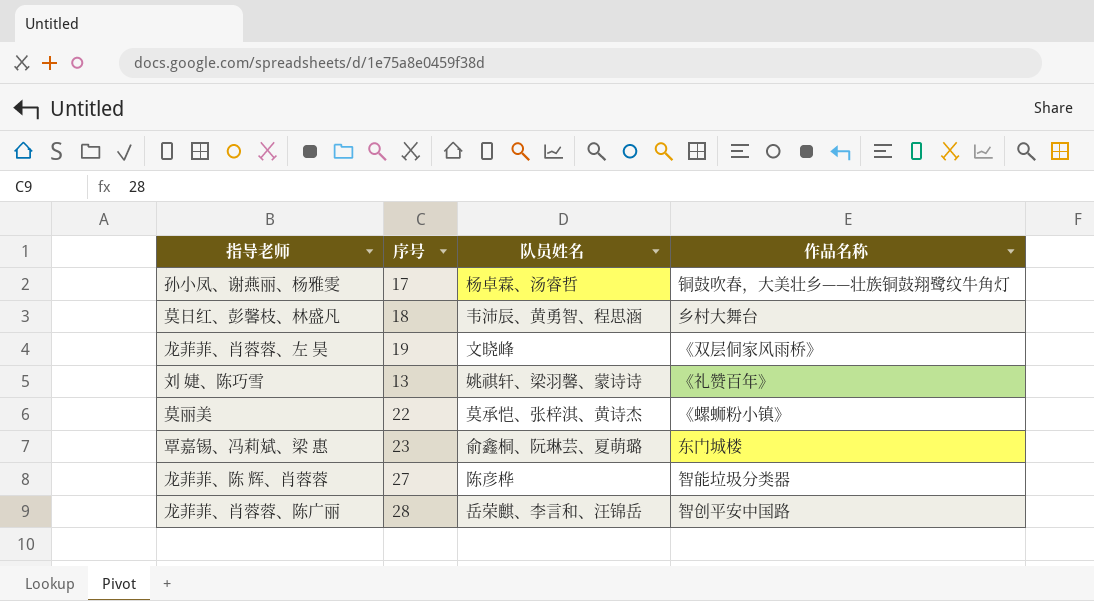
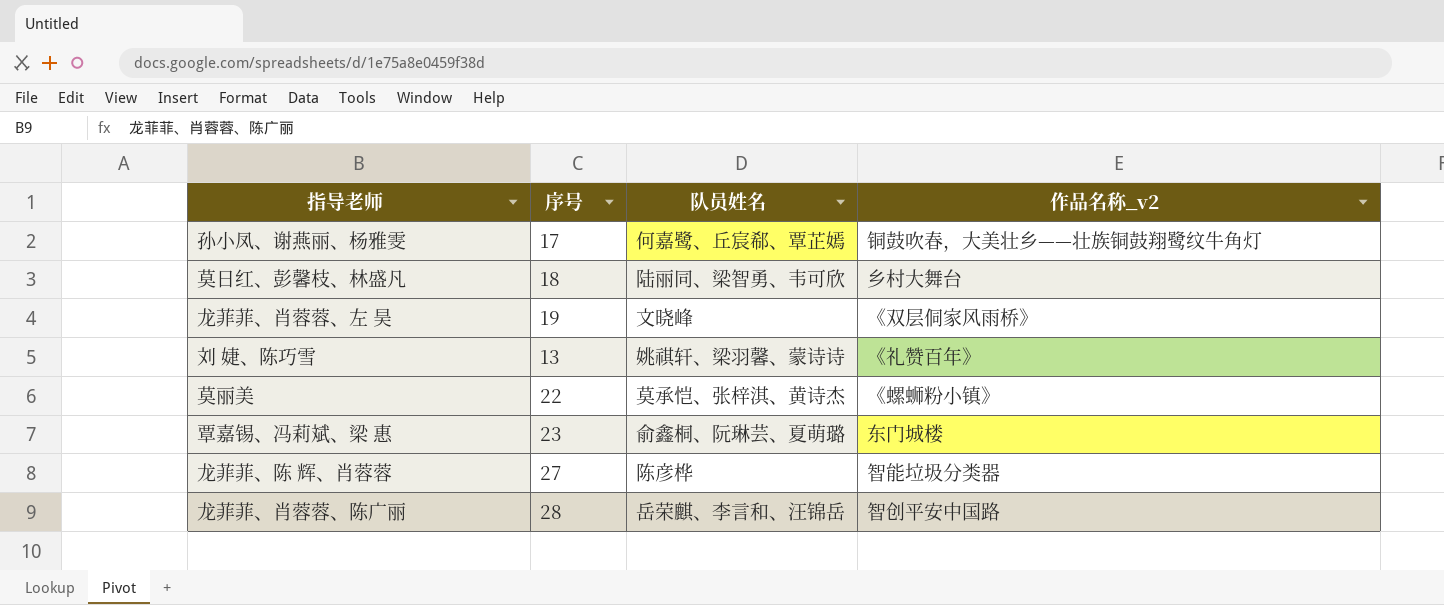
column name: 作品名称 -> 作品名称_v2
孙小凤、谢燕丽、杨雅雯 | 队员姓名: 杨卓霖、汤睿哲 -> 何嘉鹭、丘宸郗、覃芷嫣
莫日红、彭馨枝、林盛凡 | 队员姓名: 韦沛辰、黄勇智、程思涵 -> 陆丽同、梁智勇、韦可欣

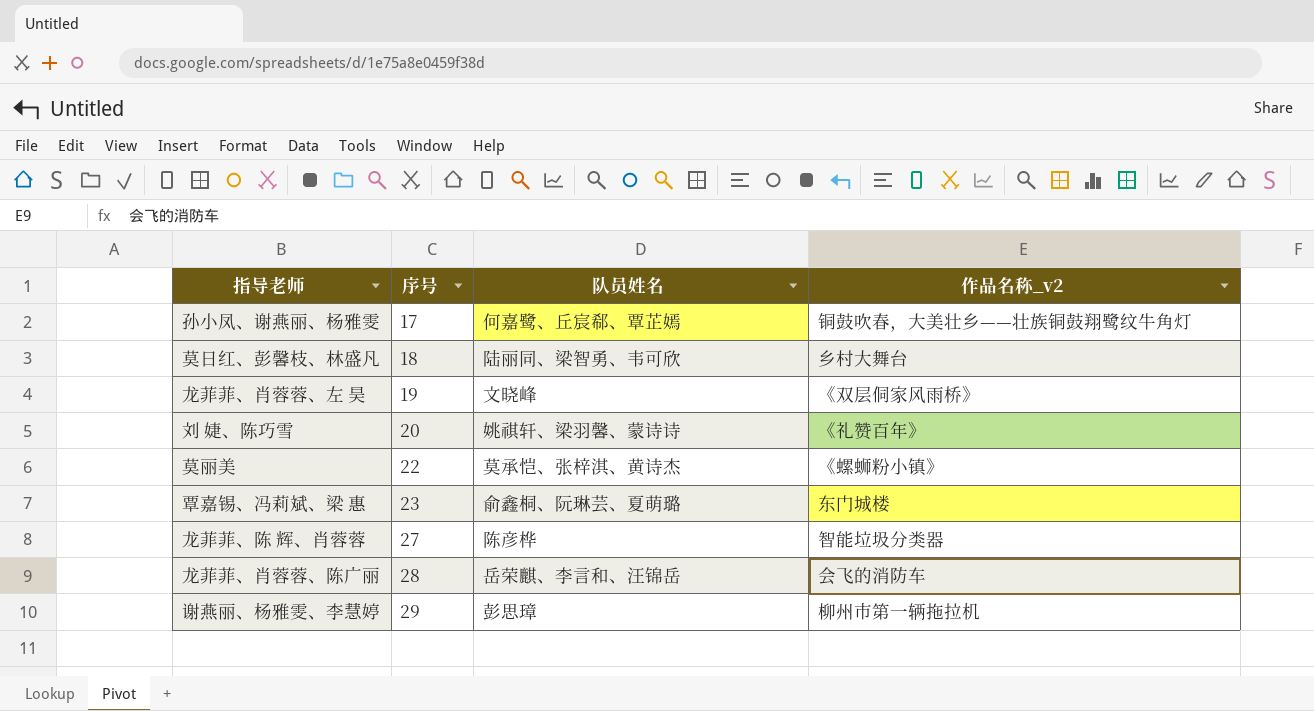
刘 婕、陈巧雪 | 序号: 13 -> 20
龙菲菲、肖蓉蓉、陈广丽 | 作品名称_v2: 智创平安中国路 -> 会飞的消防车
row 谢燕丽、杨雅雯、李慧婷: none -> 29 | 彭思璋 | 柳州市第一辆拖拉机

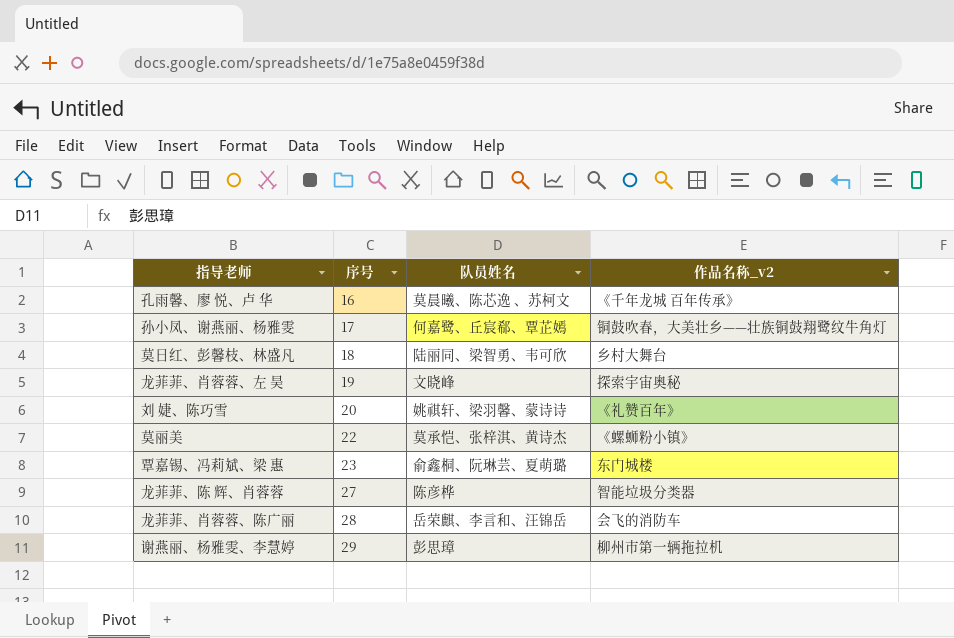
row 孔雨馨、廖 悦、卢 华: none -> 16 | 莫晨曦、陈芯逸 、苏柯文 | 《千年龙城 百年传承》
龙菲菲、肖蓉蓉、左 昊 | 作品名称_v2: 《双层侗家风雨桥》 -> 探索宇宙奥秘

